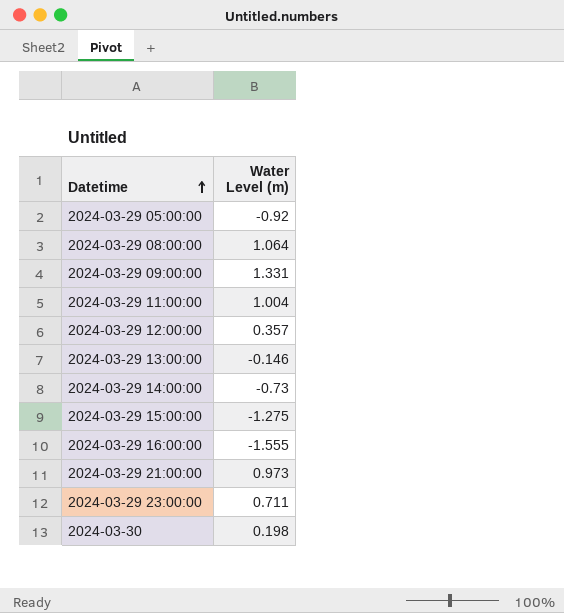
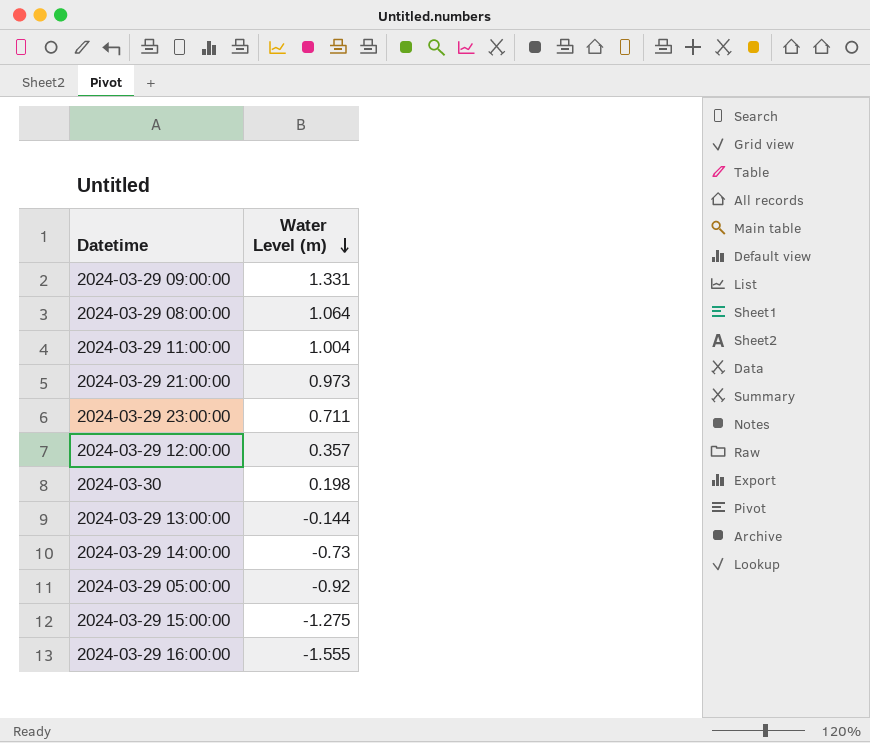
row order: Datetime ascending -> Water Level (m) descending
2024-03-29 13:00:00 | Water Level (m): -0.146 -> -0.144

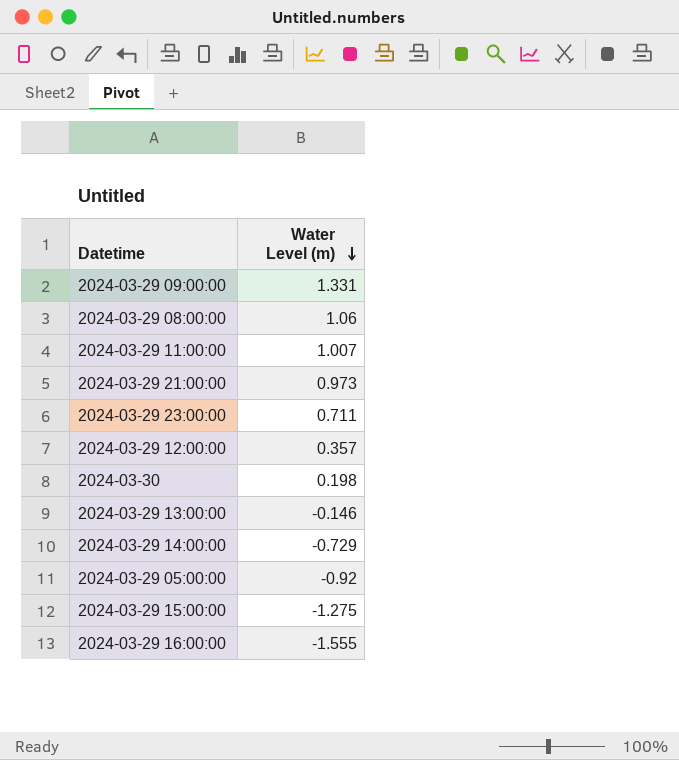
2024-03-29 08:00:00 | Water Level (m): 1.064 -> 1.06
2024-03-29 11:00:00 | Water Level (m): 1.004 -> 1.007
2024-03-29 13:00:00 | Water Level (m): -0.144 -> -0.146
2024-03-29 14:00:00 | Water Level (m): -0.73 -> -0.729

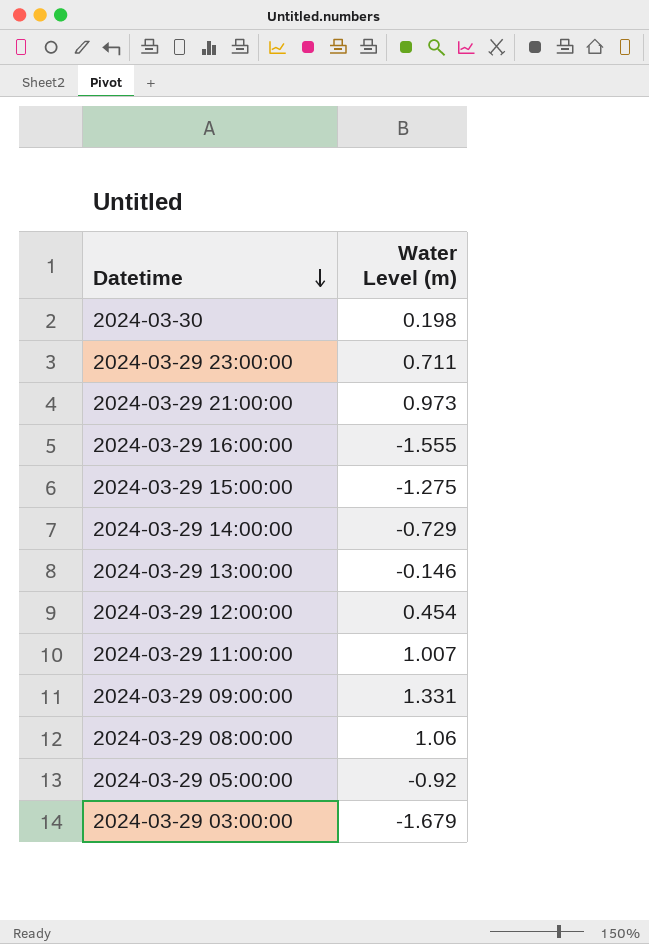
row order: Water Level (m) descending -> Datetime descending
2024-03-29 12:00:00 | Water Level (m): 0.357 -> 0.454
row 2024-03-29 03:00:00: none -> -1.679

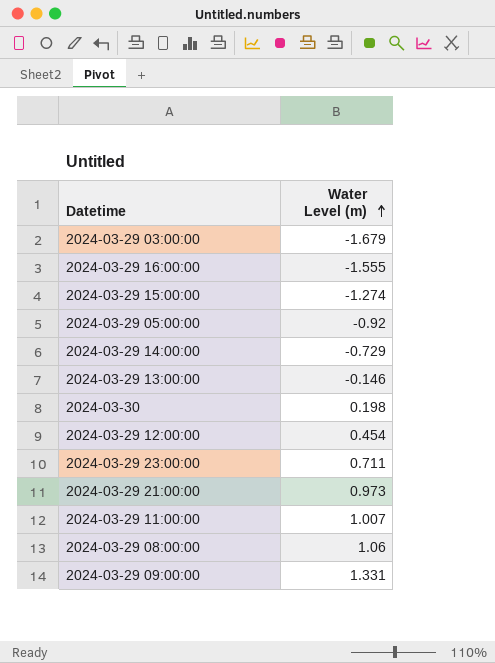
row order: Datetime descending -> Water Level (m) ascending
2024-03-29 15:00:00 | Water Level (m): -1.275 -> -1.274

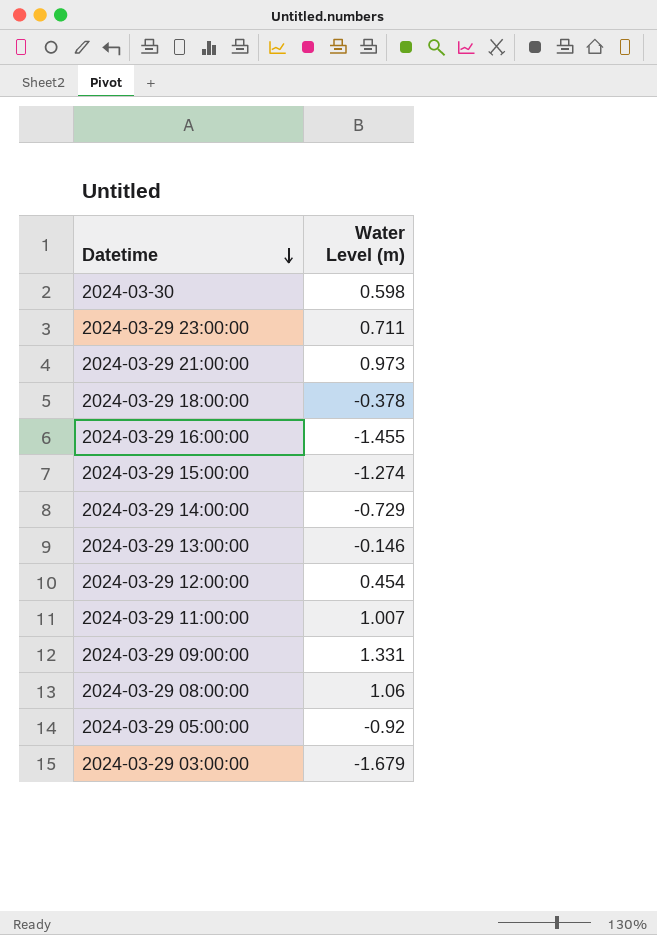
row order: Water Level (m) ascending -> Datetime descending
2024-03-30 | Water Level (m): 0.198 -> 0.598
row 2024-03-29 18:00:00: none -> -0.378
2024-03-29 16:00:00 | Water Level (m): -1.555 -> -1.455

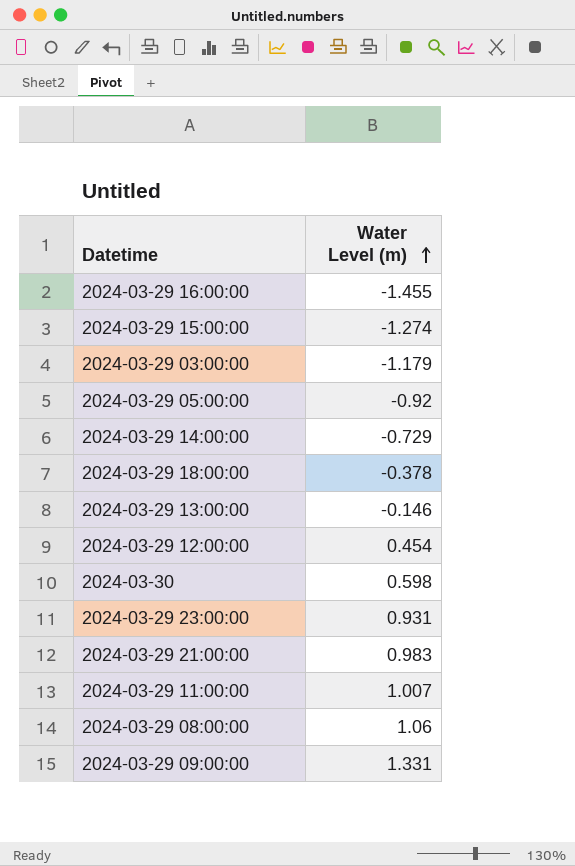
row order: Datetime descending -> Water Level (m) ascending
2024-03-29 03:00:00 | Water Level (m): -1.679 -> -1.179
2024-03-29 23:00:00 | Water Level (m): 0.711 -> 0.931
2024-03-29 21:00:00 | Water Level (m): 0.973 -> 0.983

